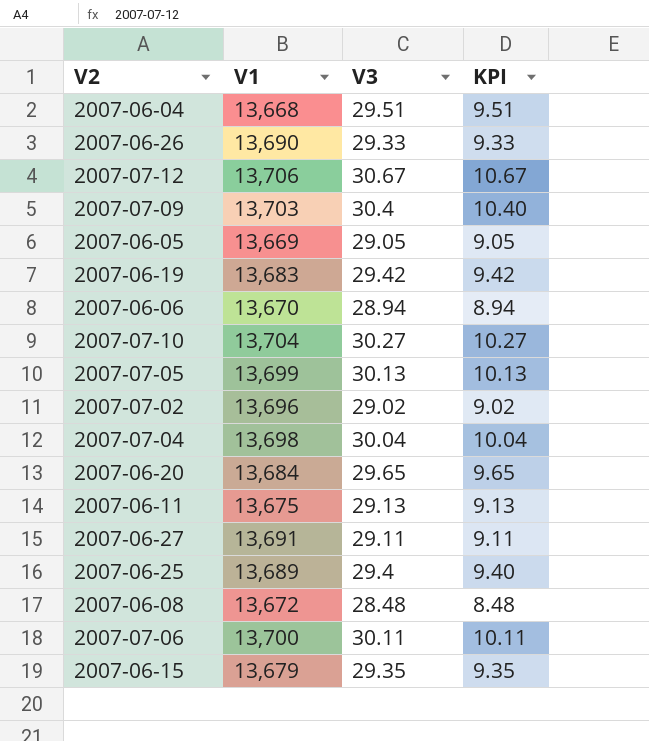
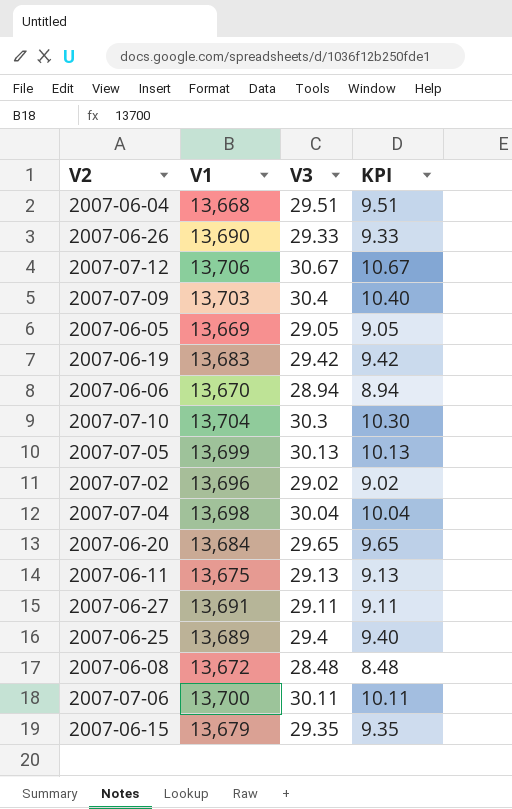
2007-07-10 | V3: 30.27 -> 30.3
2007-07-10 | KPI: 10.27 -> 10.30

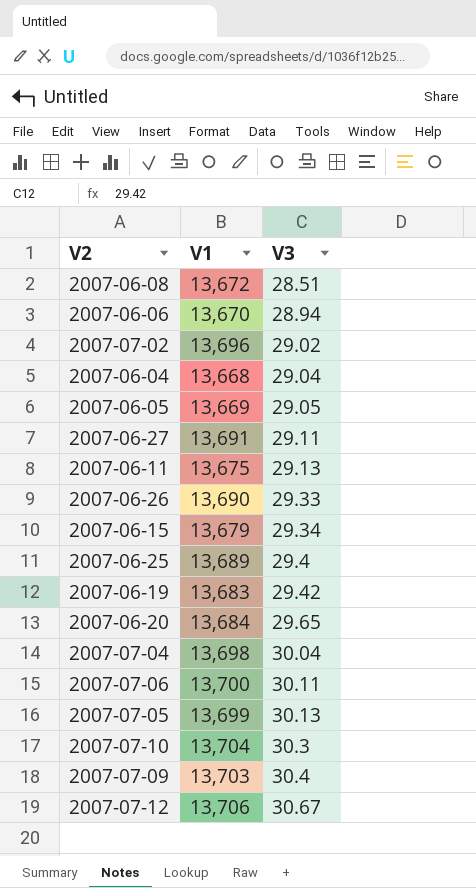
row order: none -> V3 ascending
column KPI | formula: [V3] - 20 -> none
2007-06-08 | V3: 28.48 -> 28.51
2007-06-04 | V3: 29.51 -> 29.04
2007-06-15 | V3: 29.35 -> 29.34

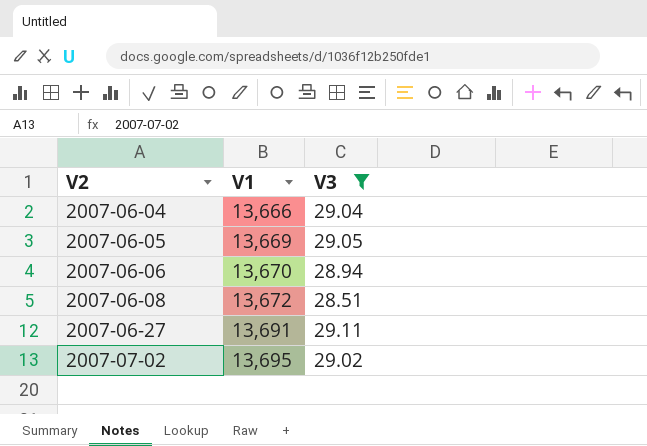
filter: none -> V3 <= 29.11
row order: V3 ascending -> V2 ascending
2007-06-04 | V1: 13,668 -> 13,666
2007-07-02 | V1: 13,696 -> 13,695

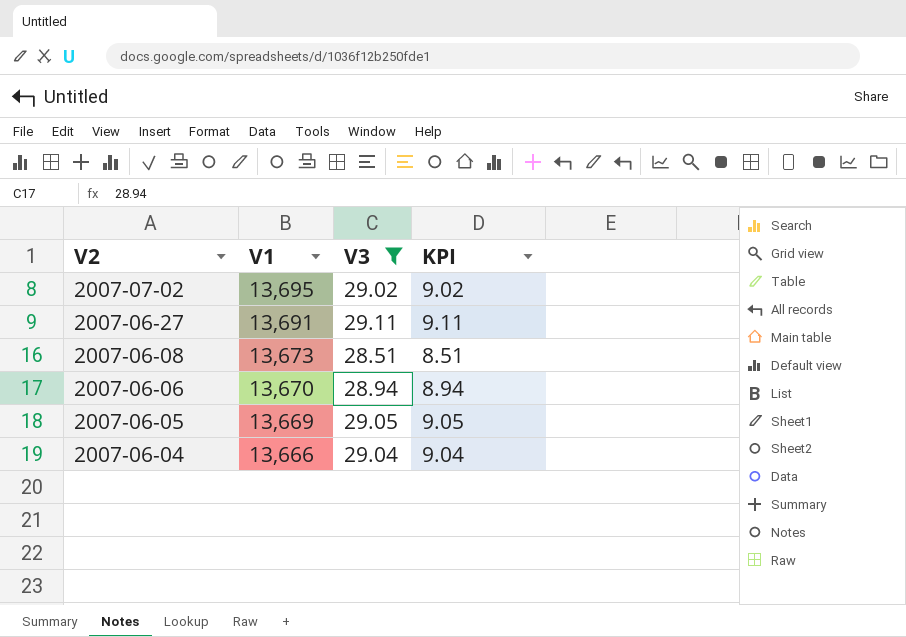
row order: V2 ascending -> V2 descending
column KPI | formula: none -> [V3] - 20
2007-06-08 | V1: 13,672 -> 13,673

